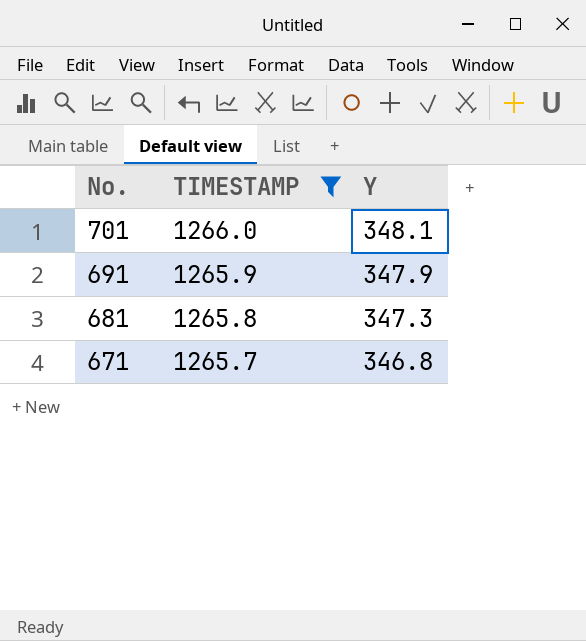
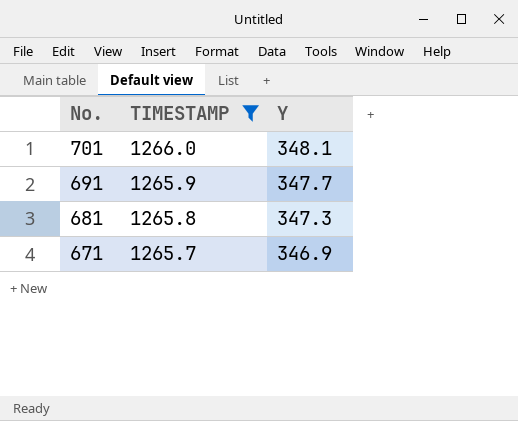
691 | Y: 347.9 -> 347.7
671 | Y: 346.8 -> 346.9

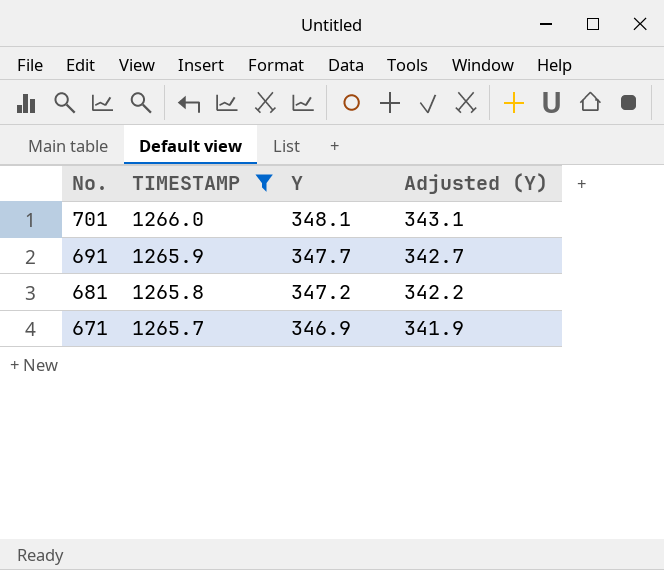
column Adjusted (Y) | formula: none -> [Y] - 5
681 | Y: 347.3 -> 347.2

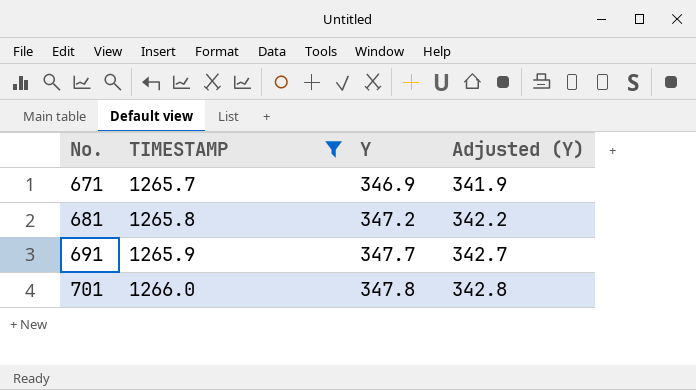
row order: No. descending -> No. ascending
701 | Y: 348.1 -> 347.8
701 | Adjusted (Y): 343.1 -> 342.8

